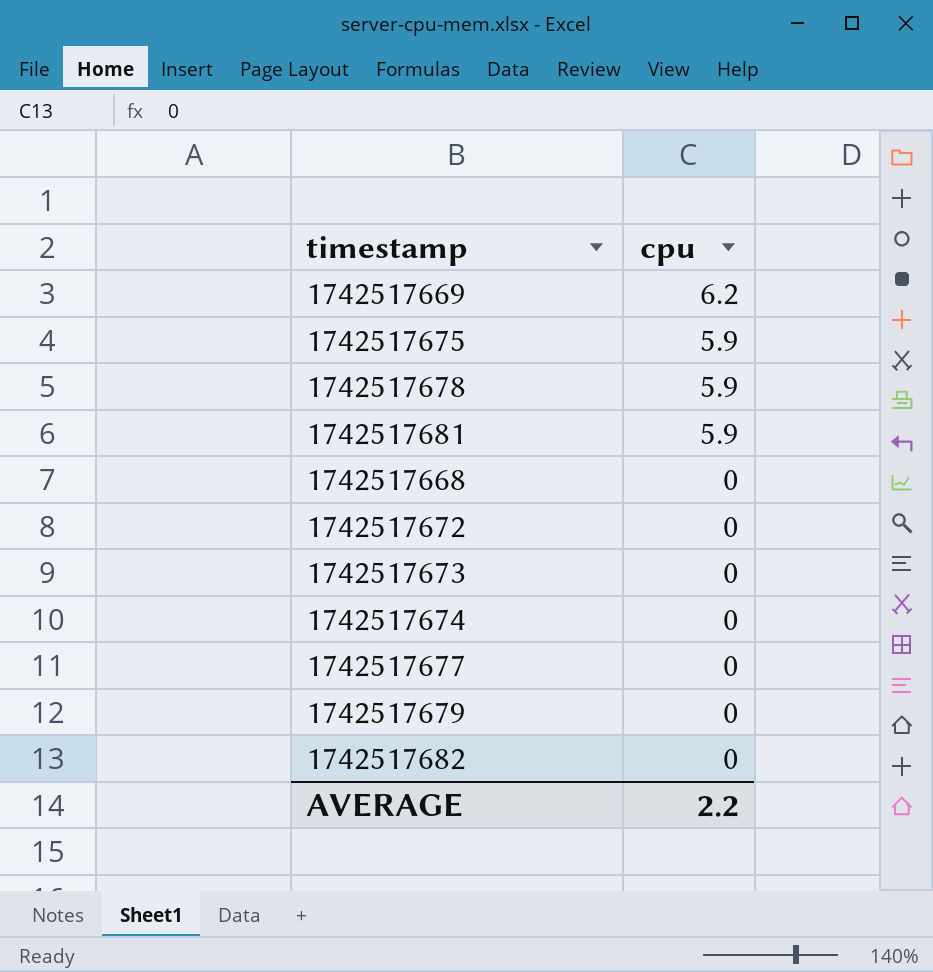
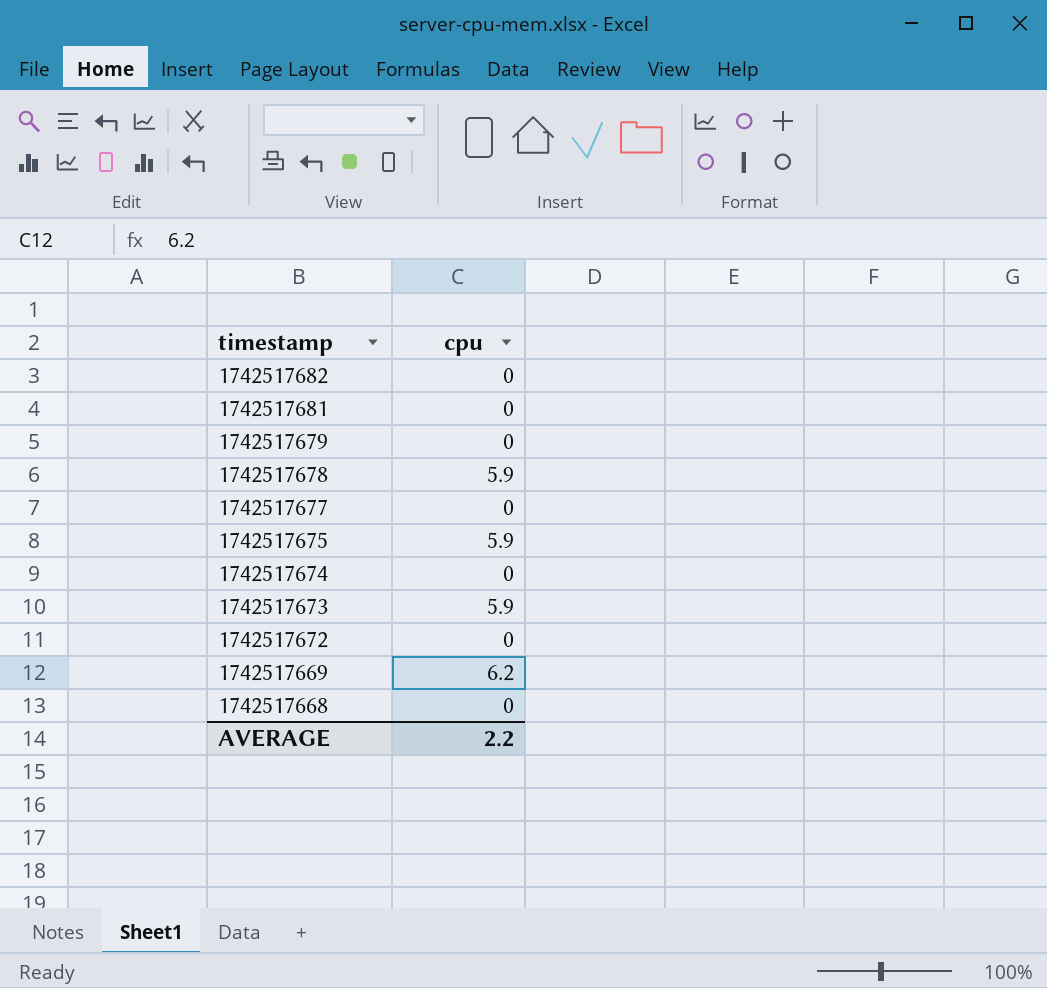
row order: cpu descending -> timestamp descending
1742517681 | cpu: 5.9 -> 0
1742517673 | cpu: 0 -> 5.9

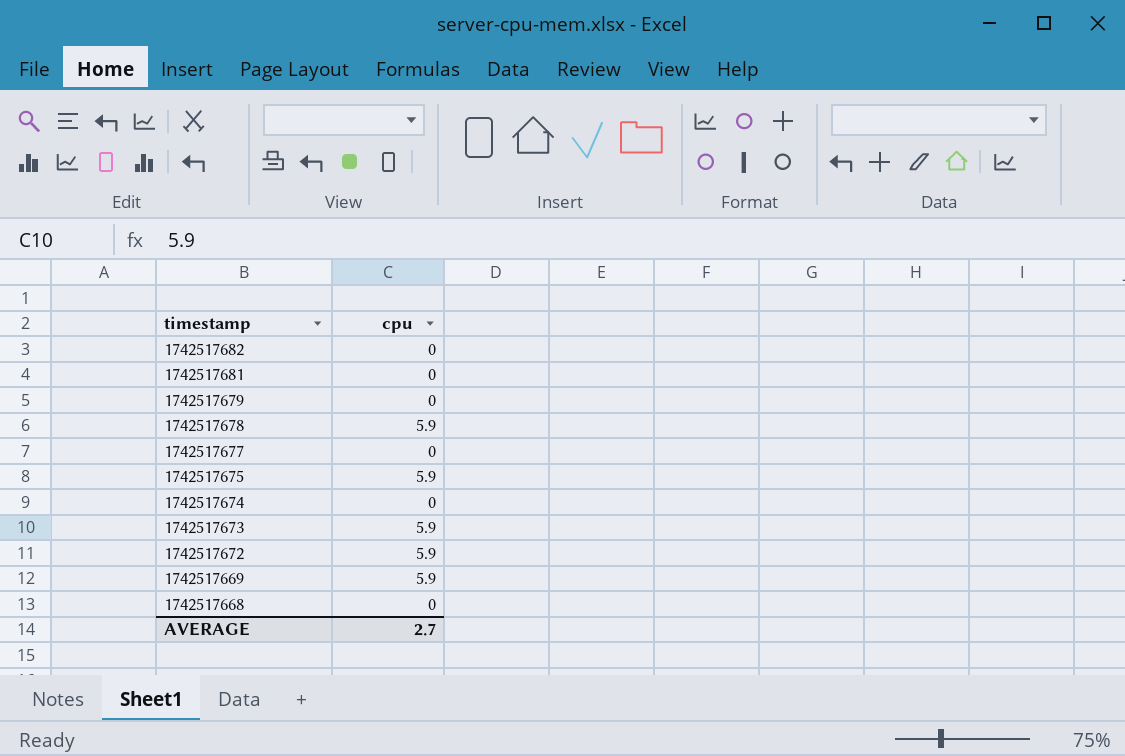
1742517672 | cpu: 0 -> 5.9
1742517669 | cpu: 6.2 -> 5.9
AVERAGE | cpu: 2.2 -> 2.7

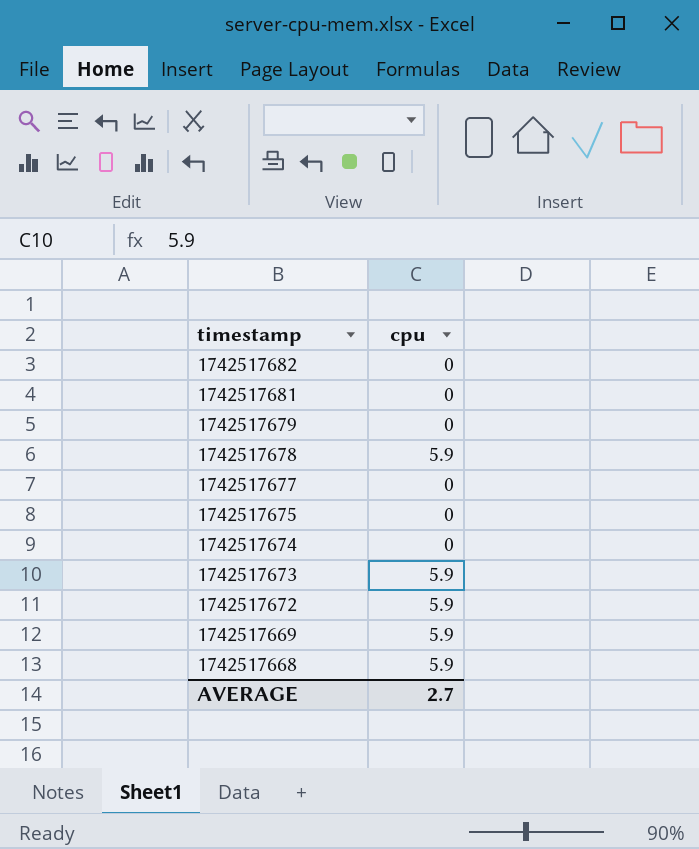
1742517675 | cpu: 5.9 -> 0
1742517668 | cpu: 0 -> 5.9

